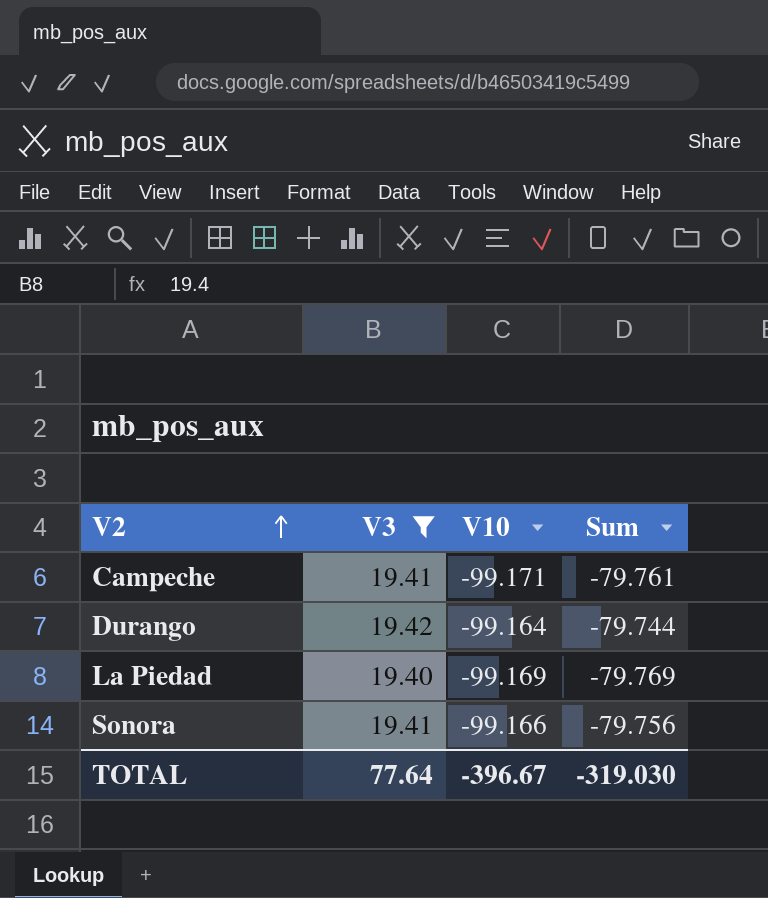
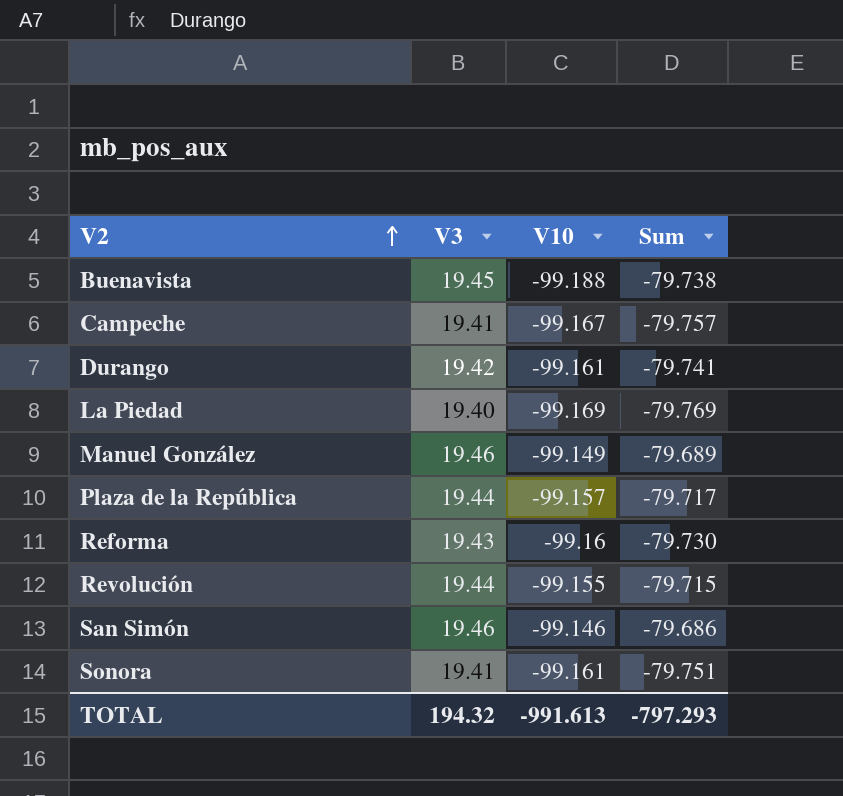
filter: V3 <= 19.42 -> none
Campeche | V10: -99.171 -> -99.167
Campeche | Sum: -79.761 -> -79.757
Durango | V10: -99.164 -> -99.161
Durango | Sum: -79.744 -> -79.741
Sonora | V10: -99.166 -> -99.161
Sonora | Sum: -79.756 -> -79.751
TOTAL | V3: 77.64 -> 194.32
TOTAL | V10: -396.67 -> -991.613
TOTAL | Sum: -319.030 -> -797.293

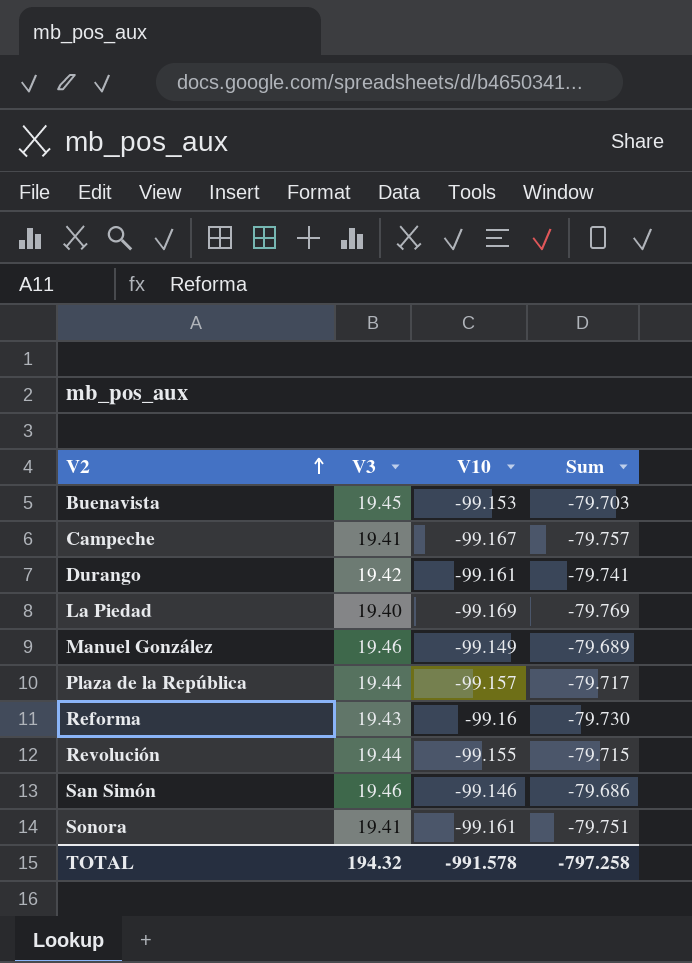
Buenavista | V10: -99.188 -> -99.153
Buenavista | Sum: -79.738 -> -79.703
TOTAL | V10: -991.613 -> -991.578
TOTAL | Sum: -797.293 -> -797.258

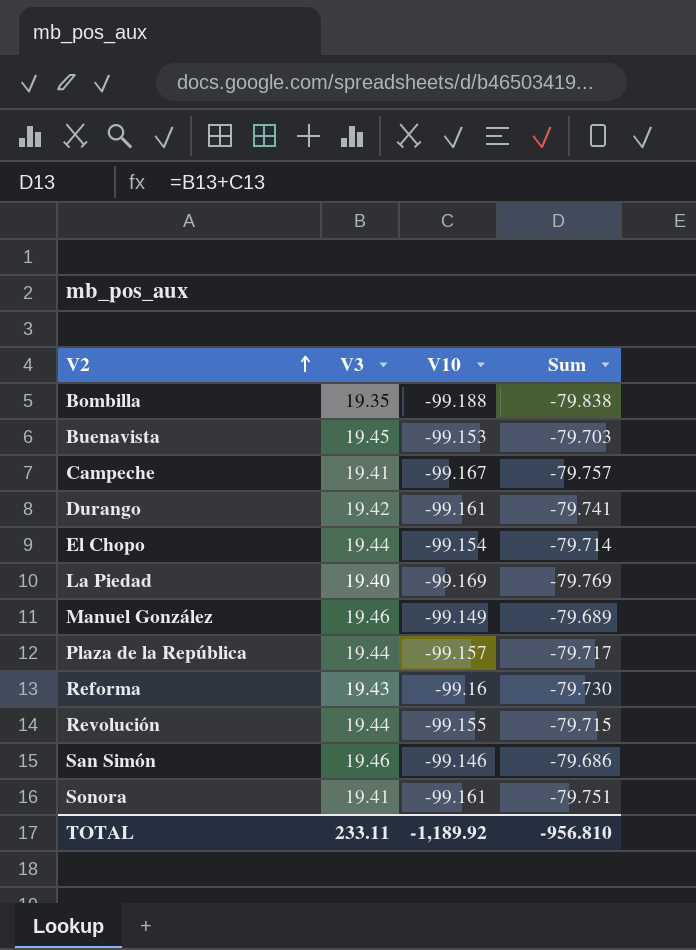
row Bombilla: none -> 19.35 | -99.188 | -79.838
row El Chopo: none -> 19.44 | -99.154 | -79.714
TOTAL | V3: 194.32 -> 233.11
TOTAL | V10: -991.578 -> -1,189.92
TOTAL | Sum: -797.258 -> -956.810

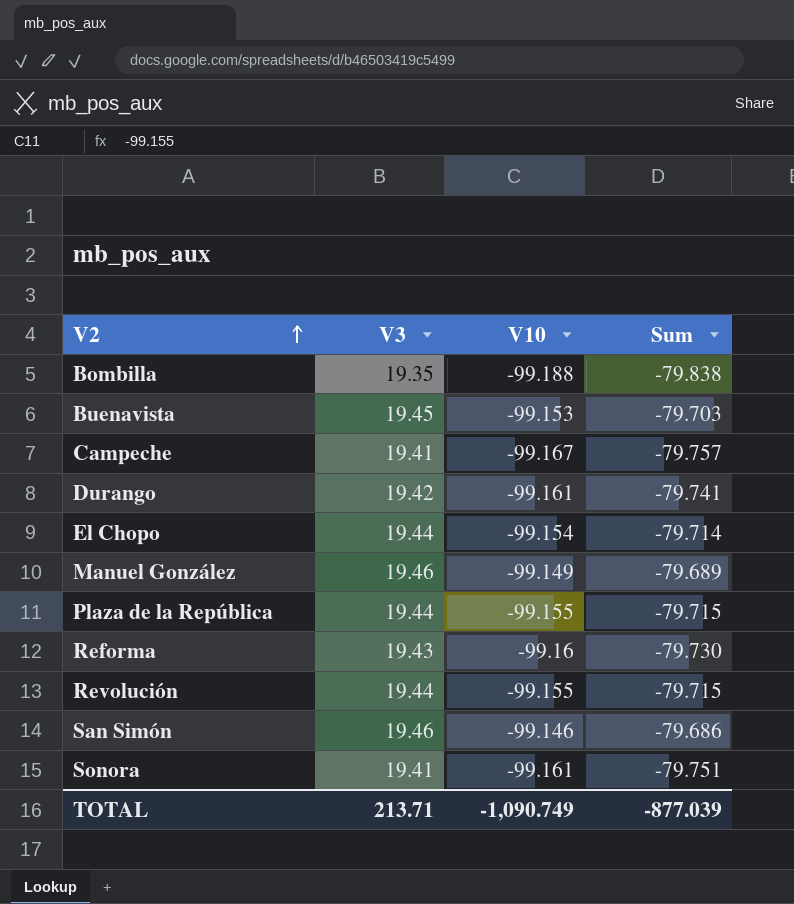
row La Piedad: 19.40 | -99.169 | -79.769 -> none
Plaza de la República | V10: -99.157 -> -99.155
Plaza de la República | Sum: -79.717 -> -79.715
TOTAL | V3: 233.11 -> 213.71
TOTAL | V10: -1,189.92 -> -1,090.749
TOTAL | Sum: -956.810 -> -877.039

